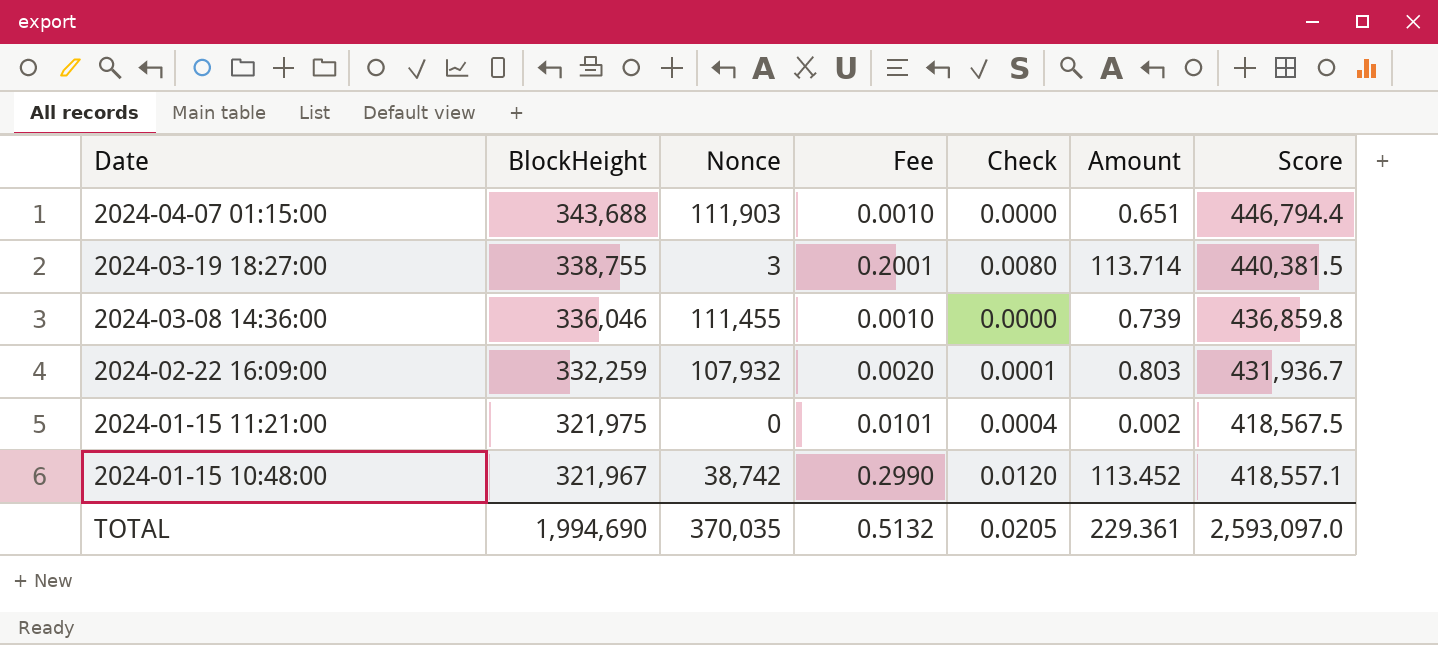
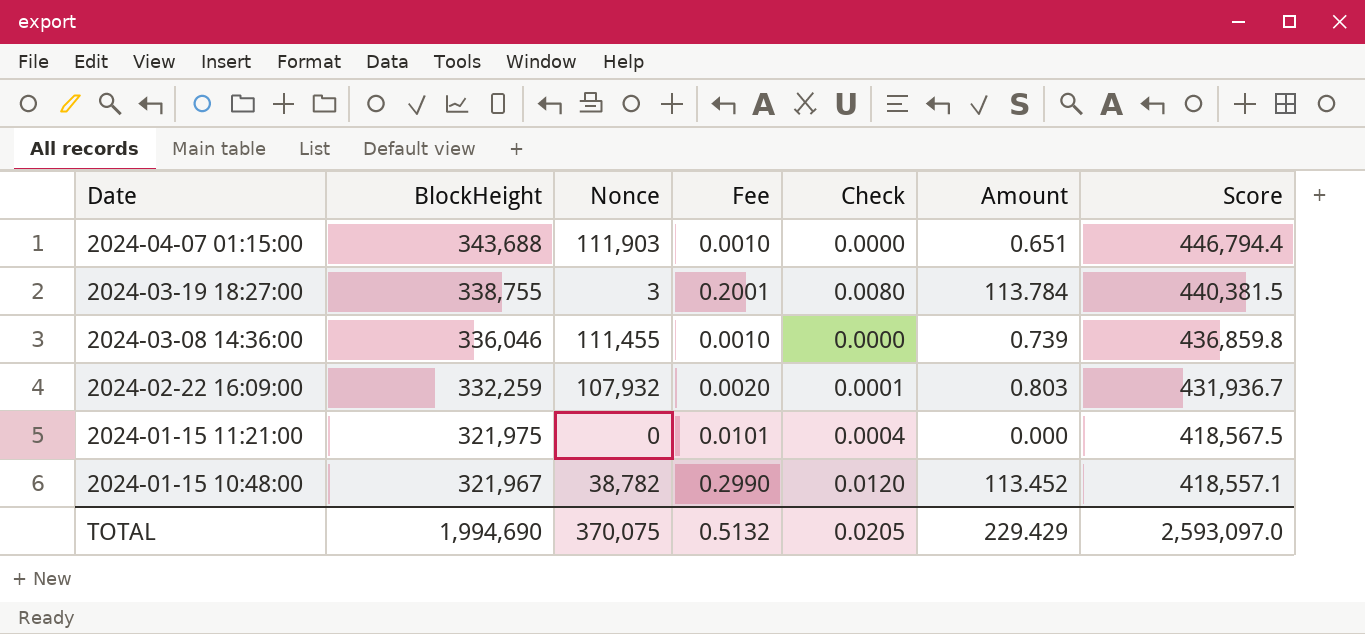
2024-03-19 18:27:00 | Amount: 113.714 -> 113.784
2024-01-15 11:21:00 | Amount: 0.002 -> 0.000
2024-01-15 10:48:00 | Nonce: 38,742 -> 38,782
TOTAL | Nonce: 370,035 -> 370,075
TOTAL | Amount: 229.361 -> 229.429

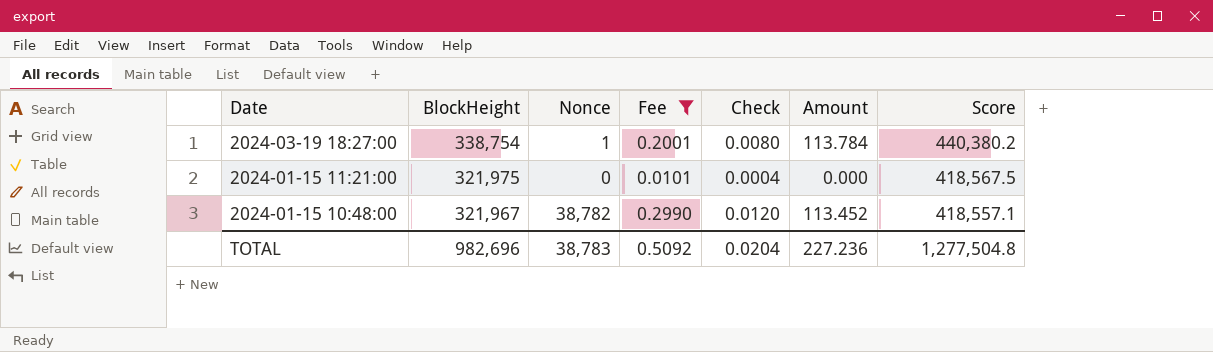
filter: none -> Fee >= 0.0101
2024-03-19 18:27:00 | BlockHeight: 338,755 -> 338,754
2024-03-19 18:27:00 | Nonce: 3 -> 1
2024-03-19 18:27:00 | Score: 440,381.5 -> 440,380.2
TOTAL | BlockHeight: 1,994,690 -> 982,696
TOTAL | Nonce: 370,075 -> 38,783
TOTAL | Fee: 0.5132 -> 0.5092
TOTAL | Check: 0.0205 -> 0.0204
TOTAL | Amount: 229.429 -> 227.236
TOTAL | Score: 2,593,097.0 -> 1,277,504.8

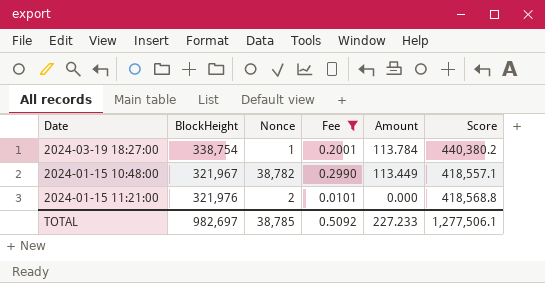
row order: Date descending -> Amount descending
column Check | formula: [Fee] * 0.04 -> none
2024-01-15 10:48:00 | Amount: 113.452 -> 113.449
2024-01-15 11:21:00 | BlockHeight: 321,975 -> 321,976
2024-01-15 11:21:00 | Nonce: 0 -> 2
2024-01-15 11:21:00 | Score: 418,567.5 -> 418,568.8
TOTAL | BlockHeight: 982,696 -> 982,697
TOTAL | Nonce: 38,783 -> 38,785
TOTAL | Amount: 227.236 -> 227.233
TOTAL | Score: 1,277,504.8 -> 1,277,506.1

